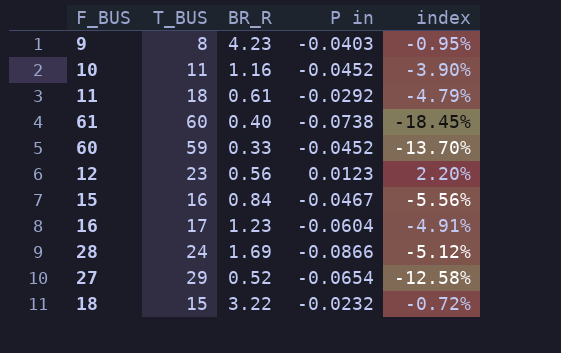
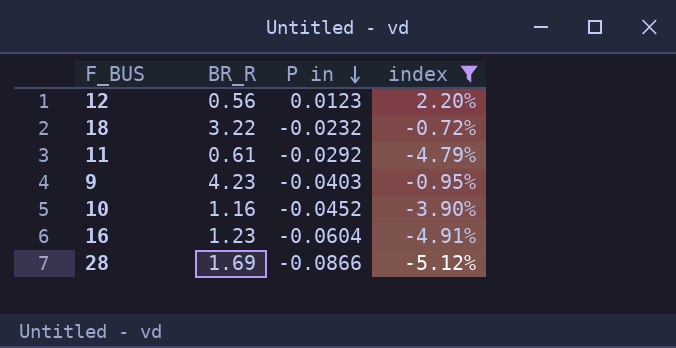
filter: none -> index >= -5.12%
row order: none -> P in descending
column T_BUS | position: 2 -> none

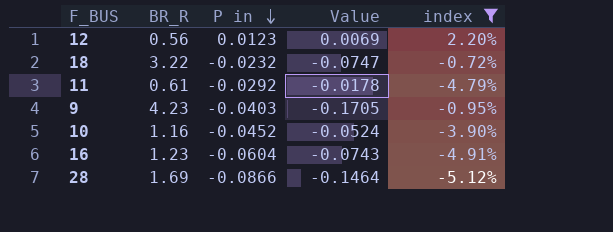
column Value | formula: none -> [BR_R] * [P in]

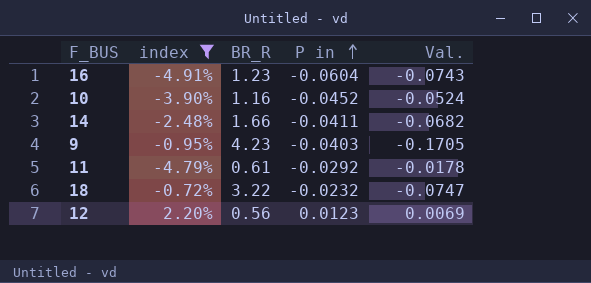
row order: P in descending -> P in ascending
column index | position: 5 -> 2
column name: Value -> Val.
row 28: 1.69 | -0.0866 | -0.1464 | -5.12% -> none
row 14: none -> -2.48% | 1.66 | -0.0411 | -0.0682

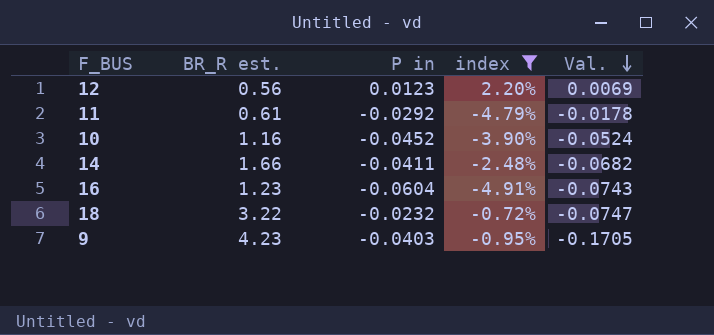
row order: P in ascending -> Val. descending
column name: BR_R -> BR_R est.
column index | position: 2 -> 4

